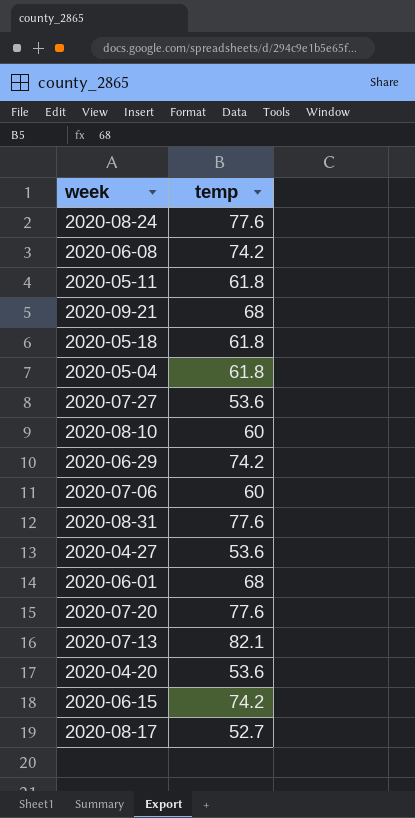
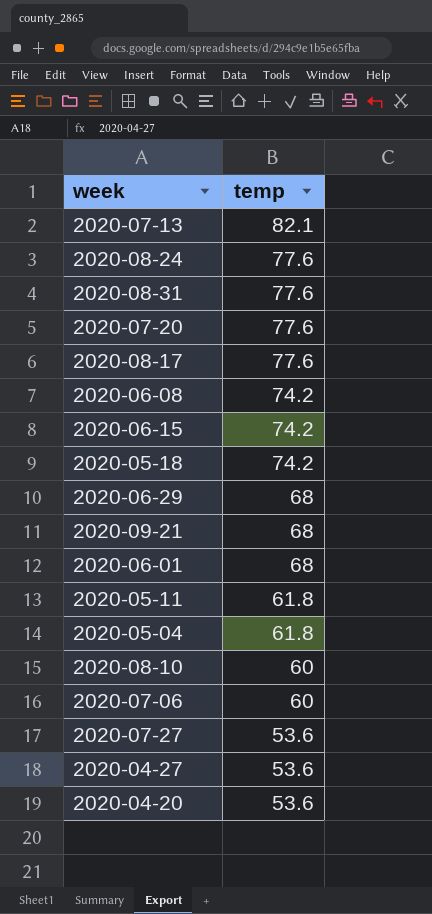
row order: none -> temp descending
2020-08-17 | temp: 52.7 -> 77.6
2020-05-18 | temp: 61.8 -> 74.2
2020-06-29 | temp: 74.2 -> 68

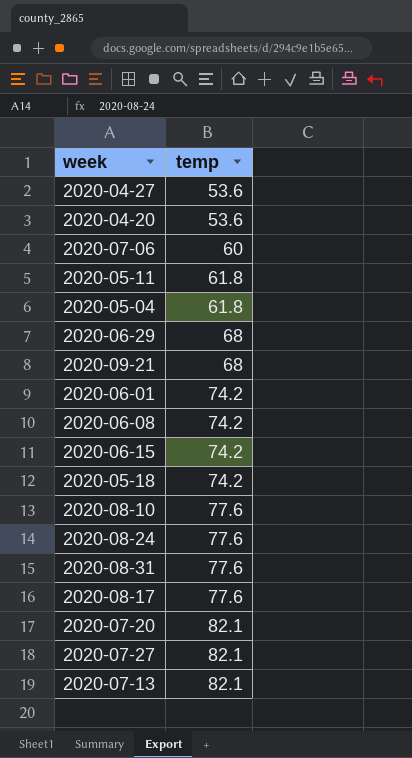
row order: temp descending -> temp ascending
2020-06-01 | temp: 68 -> 74.2
2020-08-10 | temp: 60 -> 77.6
2020-07-20 | temp: 77.6 -> 82.1
2020-07-27 | temp: 53.6 -> 82.1

